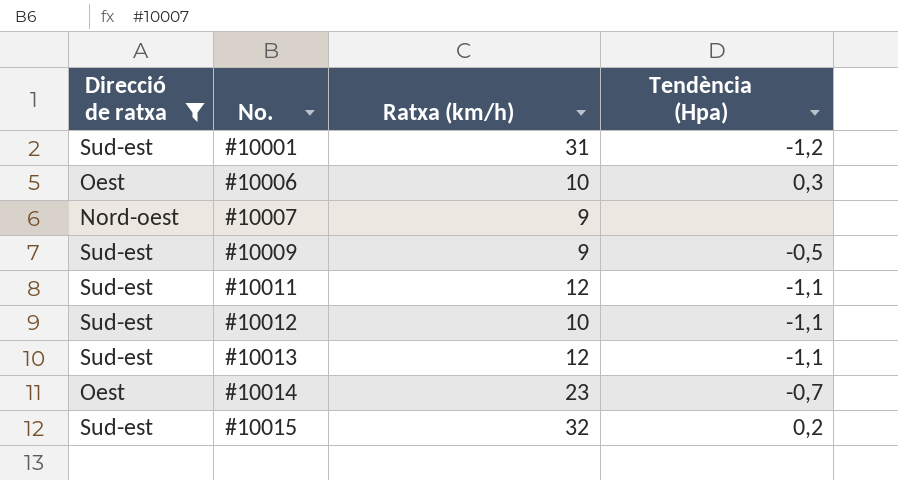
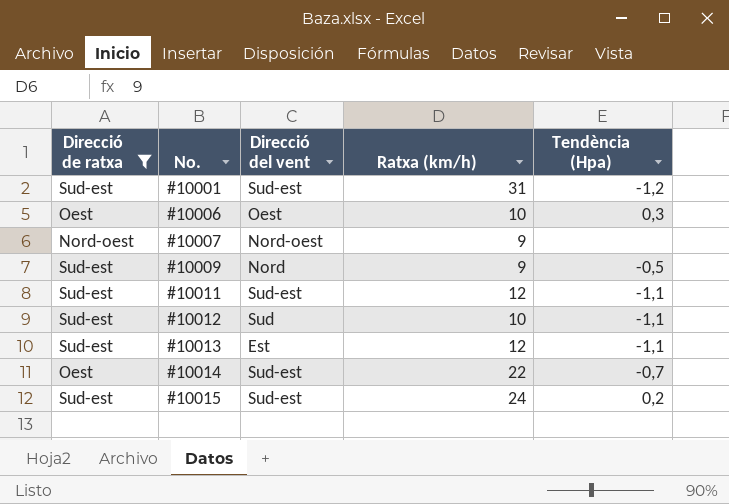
column Direcció del vent | position: none -> 3
#10014 | Ratxa (km/h): 23 -> 22
#10015 | Ratxa (km/h): 32 -> 24

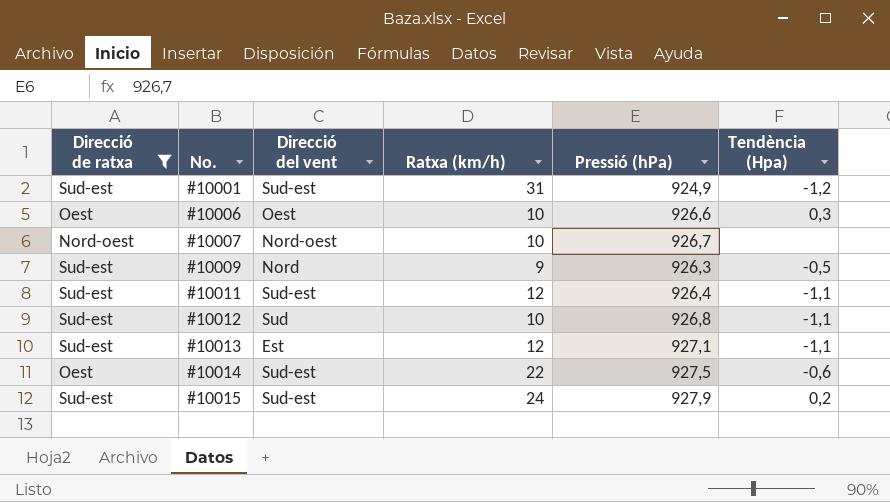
column Pressió (hPa) | position: none -> 5
#10007 | Ratxa (km/h): 9 -> 10
#10014 | Tendència (Hpa): -0,7 -> -0,6

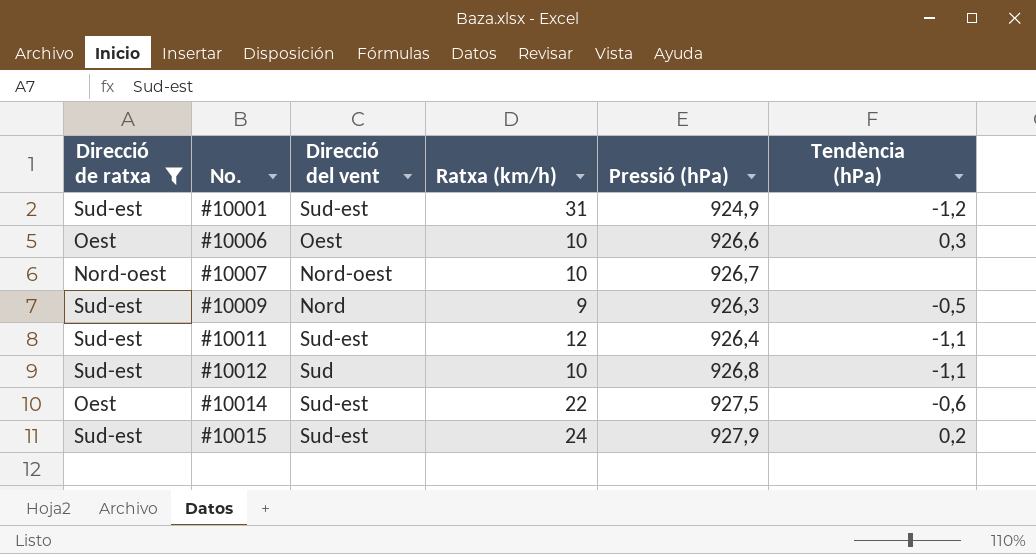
column name: Tendència (Hpa) -> Tendència (hPa)
row #10013: Sud-est | Est | 12 | 927,1 | -1,1 -> none

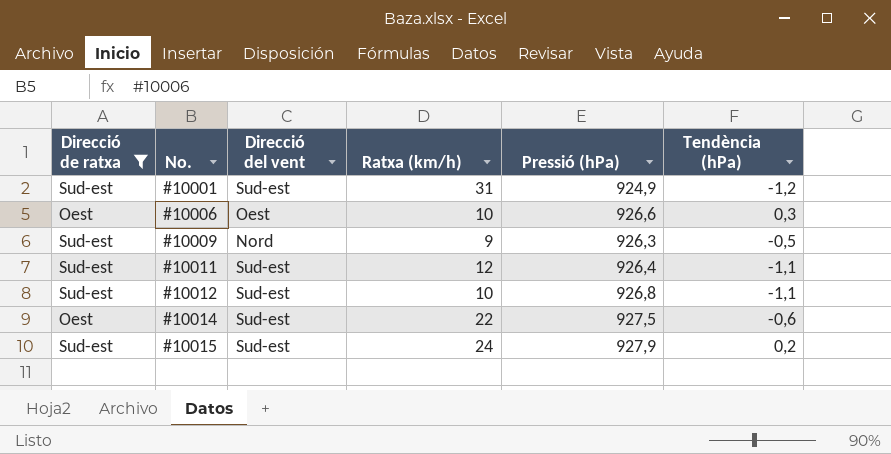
row #10007: Nord-oest | Nord-oest | 10 | 926,7 | none -> none
#10012 | Direcció del vent: Sud -> Sud-est

